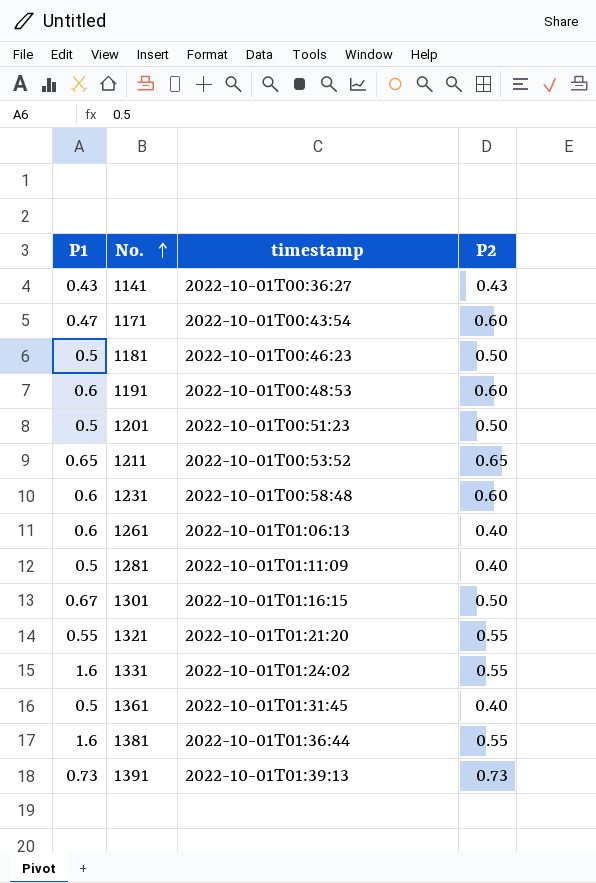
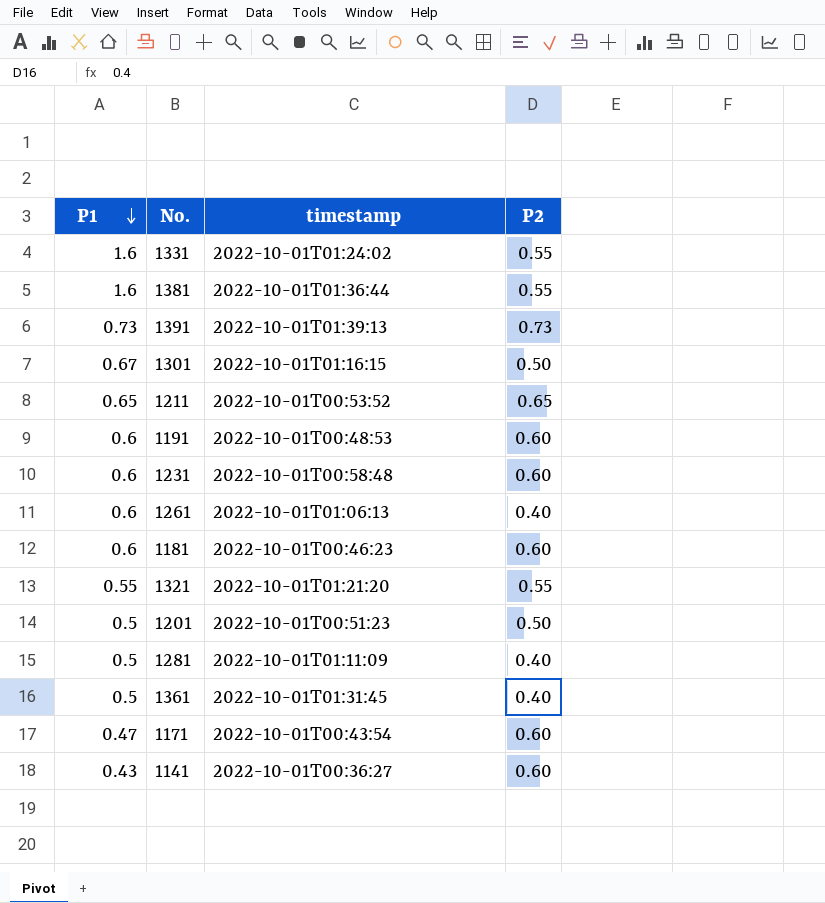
row order: No. ascending -> P1 descending
1181 | P1: 0.5 -> 0.6
1181 | P2: 0.50 -> 0.60
1141 | P2: 0.43 -> 0.60

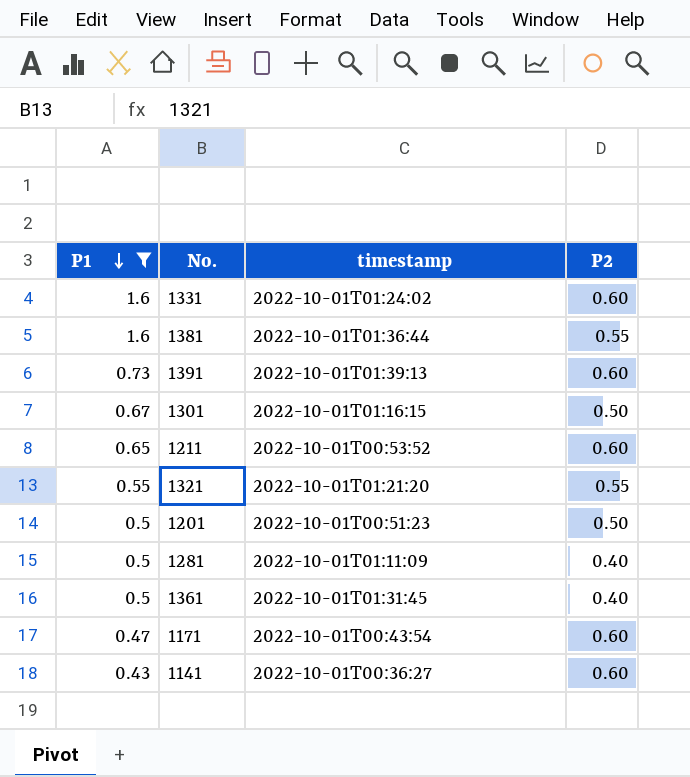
filter: none -> P1 != 0.6
1331 | P2: 0.55 -> 0.60
1391 | P2: 0.73 -> 0.60
1211 | P2: 0.65 -> 0.60

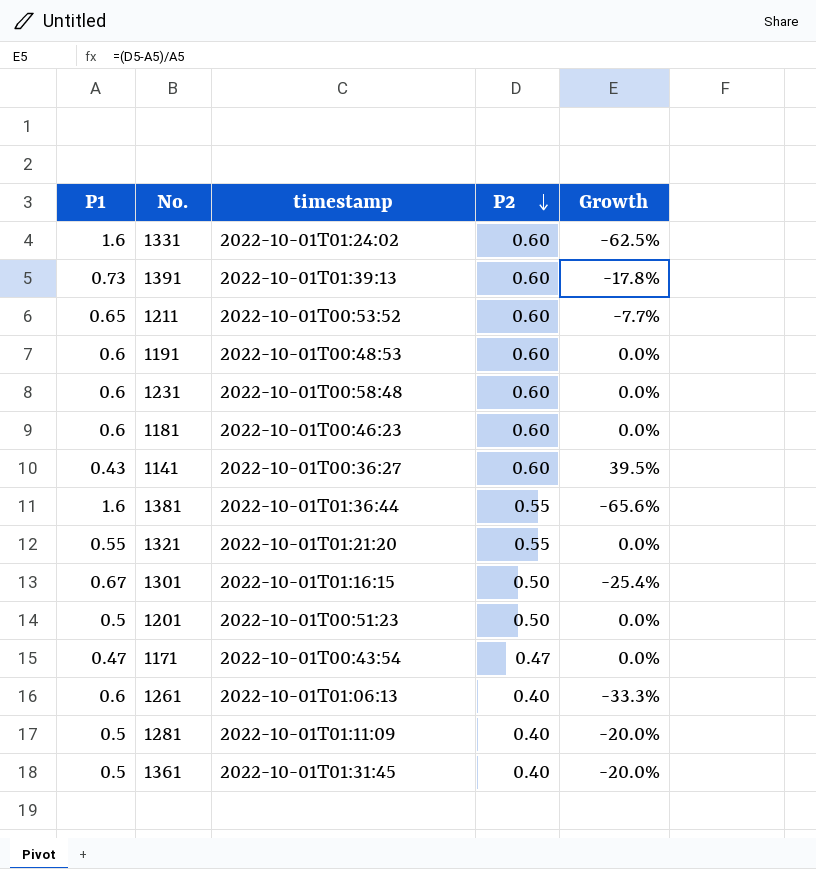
filter: P1 != 0.6 -> none
row order: P1 descending -> P2 descending
column Growth | formula: none -> ([P2] - [P1]) / [P1]
1171 | P2: 0.60 -> 0.47

